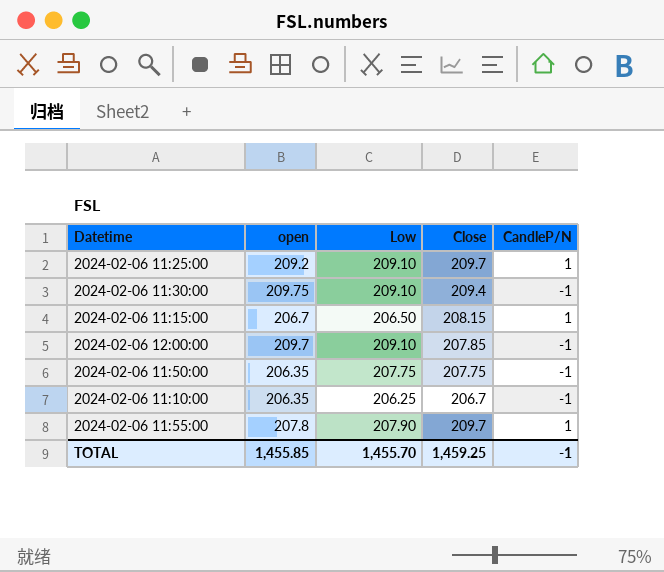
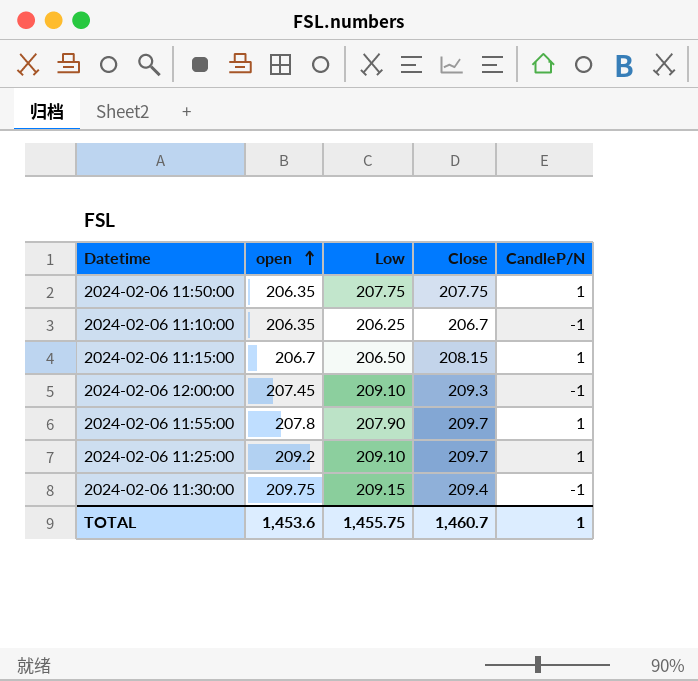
row order: none -> open ascending
2024-02-06 11:50:00 | CandleP/N: -1 -> 1
2024-02-06 12:00:00 | open: 209.7 -> 207.45
2024-02-06 12:00:00 | Close: 207.85 -> 209.3
2024-02-06 11:30:00 | Low: 209.10 -> 209.15
TOTAL | open: 1,455.85 -> 1,453.6
TOTAL | Low: 1,455.70 -> 1,455.75
TOTAL | Close: 1,459.25 -> 1,460.7
TOTAL | CandleP/N: -1 -> 1

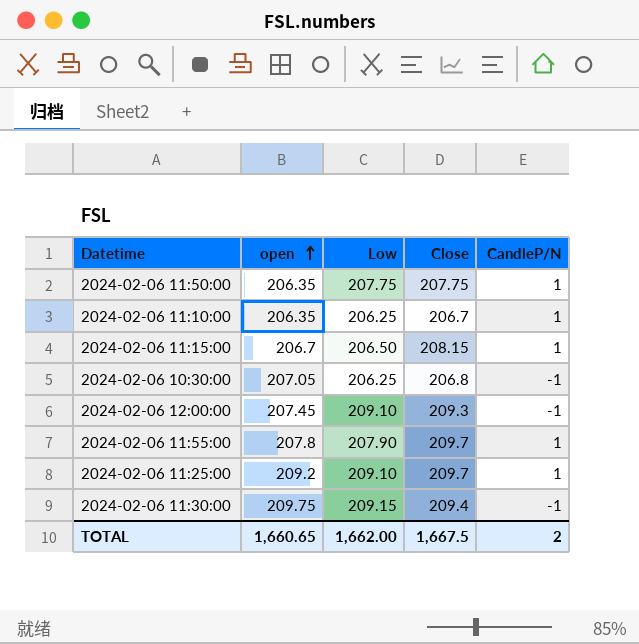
2024-02-06 11:10:00 | CandleP/N: -1 -> 1
row 2024-02-06 10:30:00: none -> 207.05 | 206.25 | 206.8 | -1
TOTAL | open: 1,453.6 -> 1,660.65
TOTAL | Low: 1,455.75 -> 1,662.00
TOTAL | Close: 1,460.7 -> 1,667.5
TOTAL | CandleP/N: 1 -> 2

